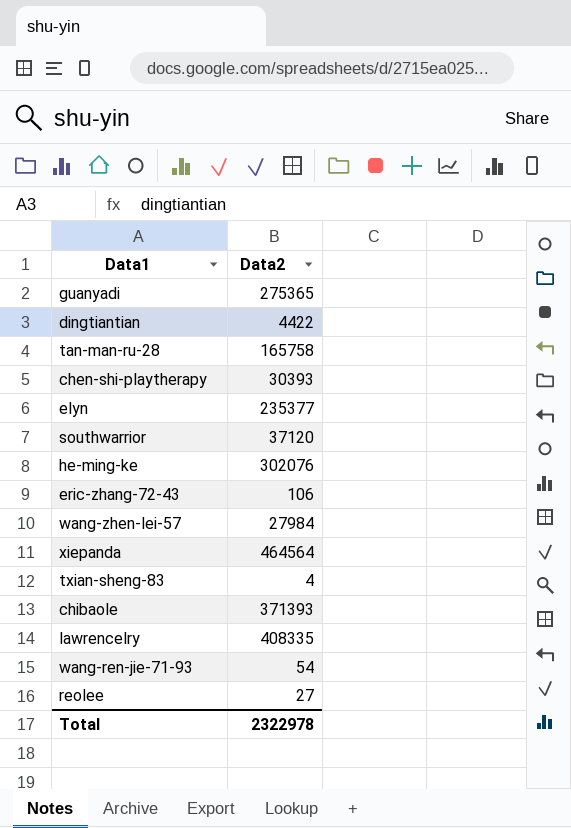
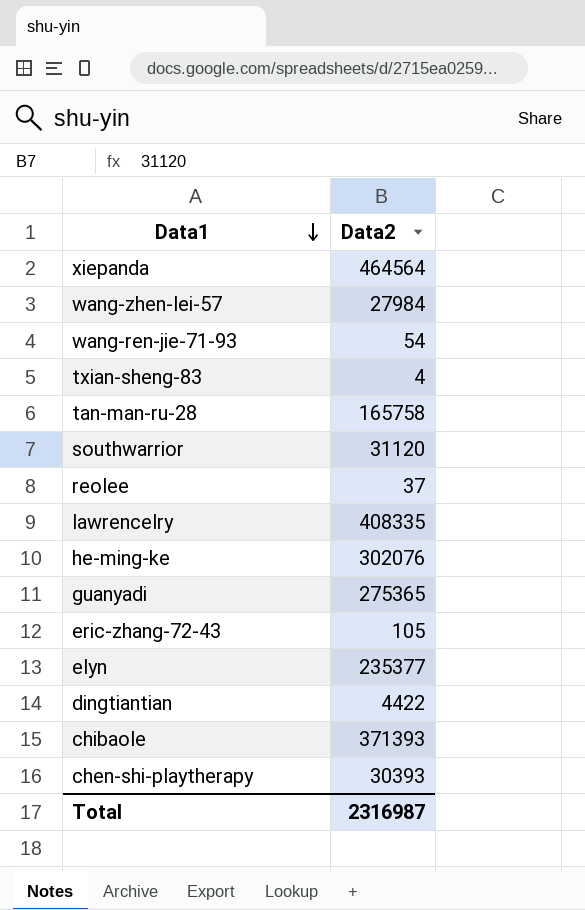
row order: none -> Data1 descending
southwarrior | Data2: 37120 -> 31120
reolee | Data2: 27 -> 37
eric-zhang-72-43 | Data2: 106 -> 105
Total | Data2: 2322978 -> 2316987

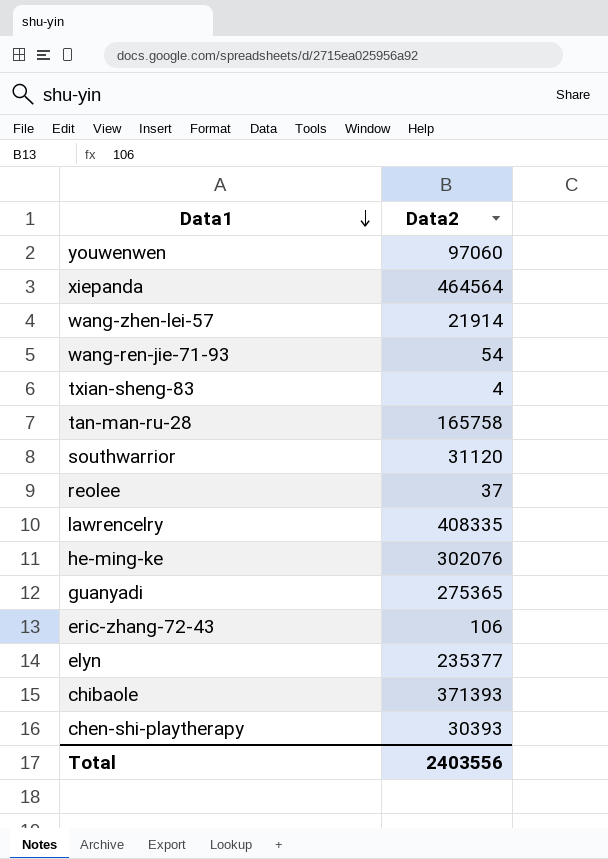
row dingtiantian: 4422 -> none
row youwenwen: none -> 97060
wang-zhen-lei-57 | Data2: 27984 -> 21914
eric-zhang-72-43 | Data2: 105 -> 106
Total | Data2: 2316987 -> 2403556

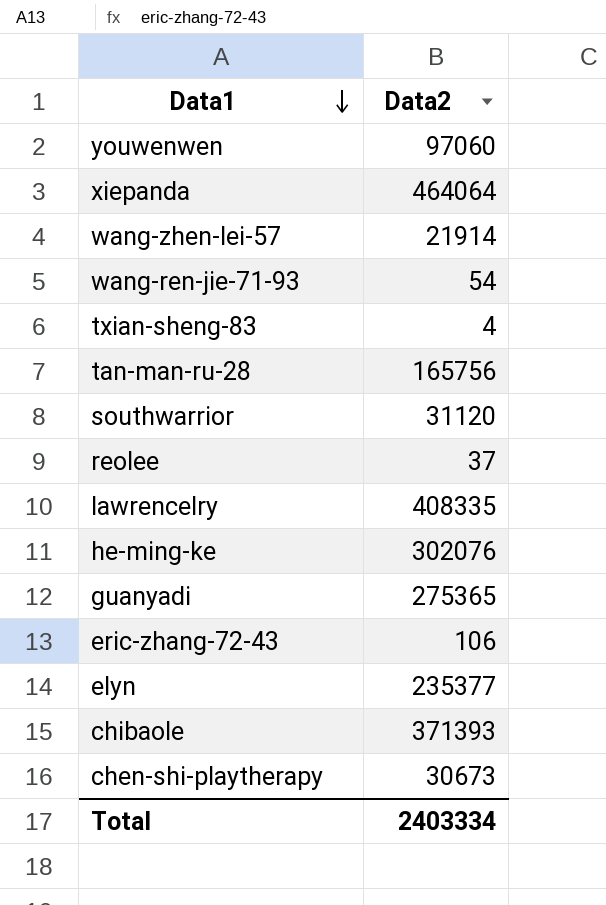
xiepanda | Data2: 464564 -> 464064
tan-man-ru-28 | Data2: 165758 -> 165756
chen-shi-playtherapy | Data2: 30393 -> 30673
Total | Data2: 2403556 -> 2403334

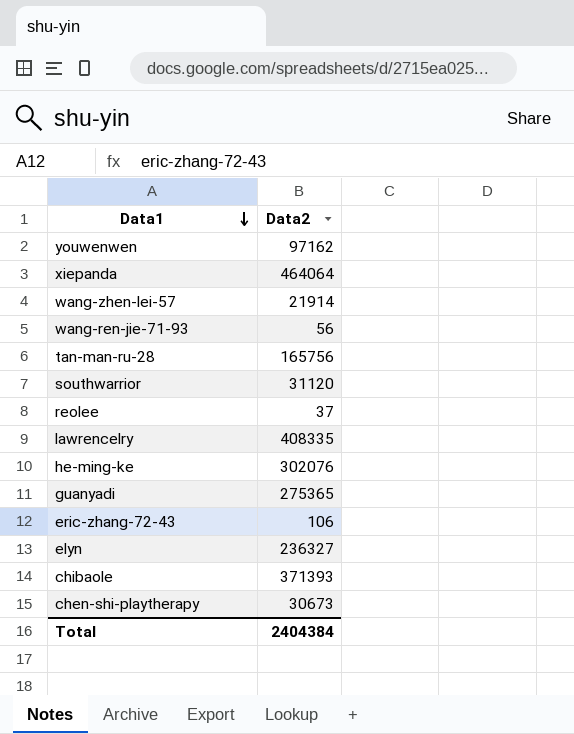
row txian-sheng-83: 4 -> none
youwenwen | Data2: 97060 -> 97162
wang-ren-jie-71-93 | Data2: 54 -> 56
elyn | Data2: 235377 -> 236327
Total | Data2: 2403334 -> 2404384

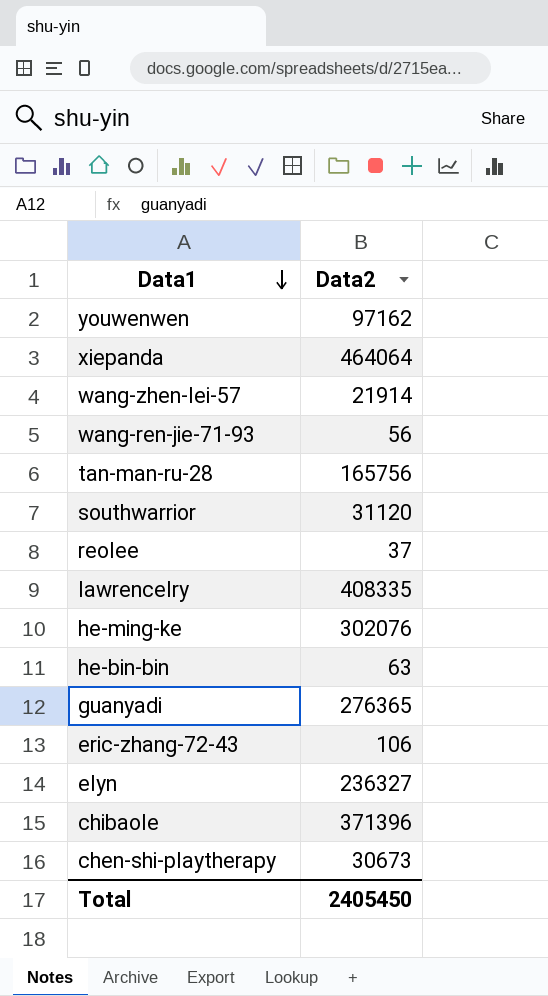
row he-bin-bin: none -> 63
guanyadi | Data2: 275365 -> 276365
chibaole | Data2: 371393 -> 371396
Total | Data2: 2404384 -> 2405450

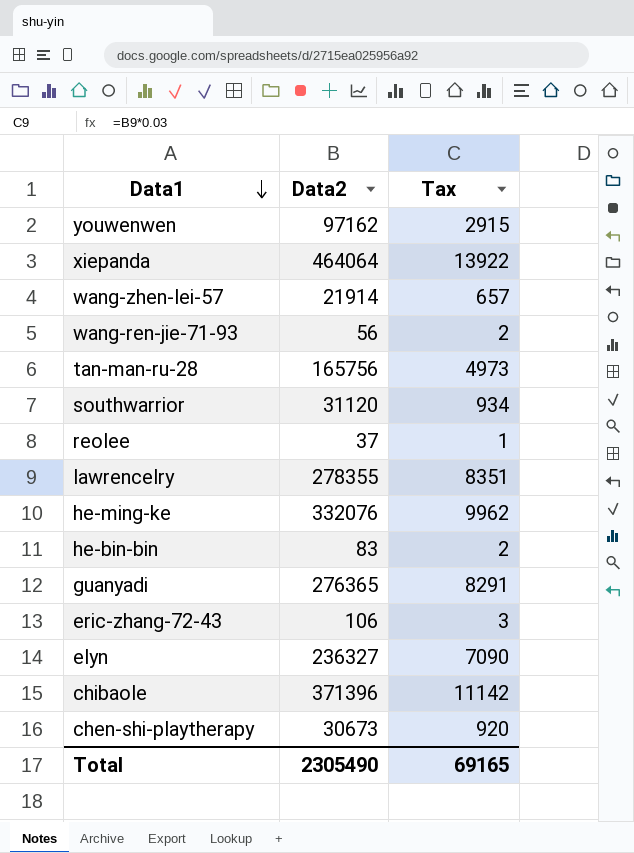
column Tax | formula: none -> [Data2] * 0.03
lawrencelry | Data2: 408335 -> 278355
he-ming-ke | Data2: 302076 -> 332076
he-bin-bin | Data2: 63 -> 83
Total | Data2: 2405450 -> 2305490

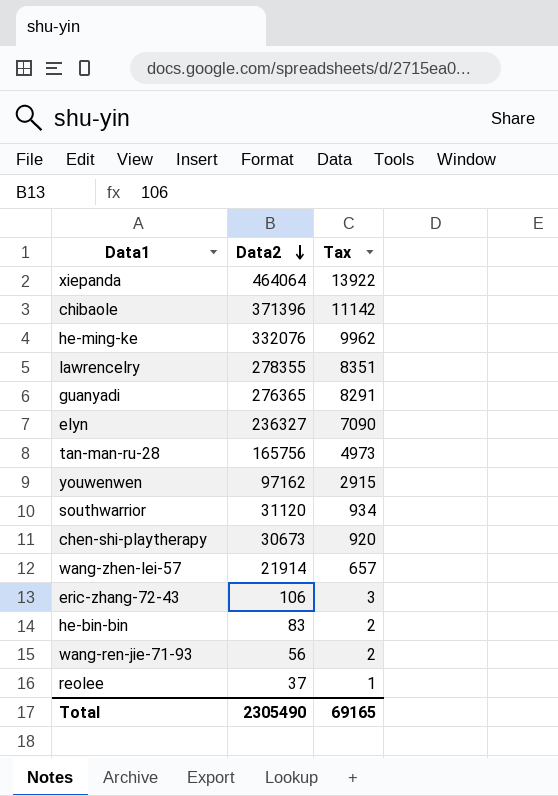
row order: Data1 descending -> Data2 descending

